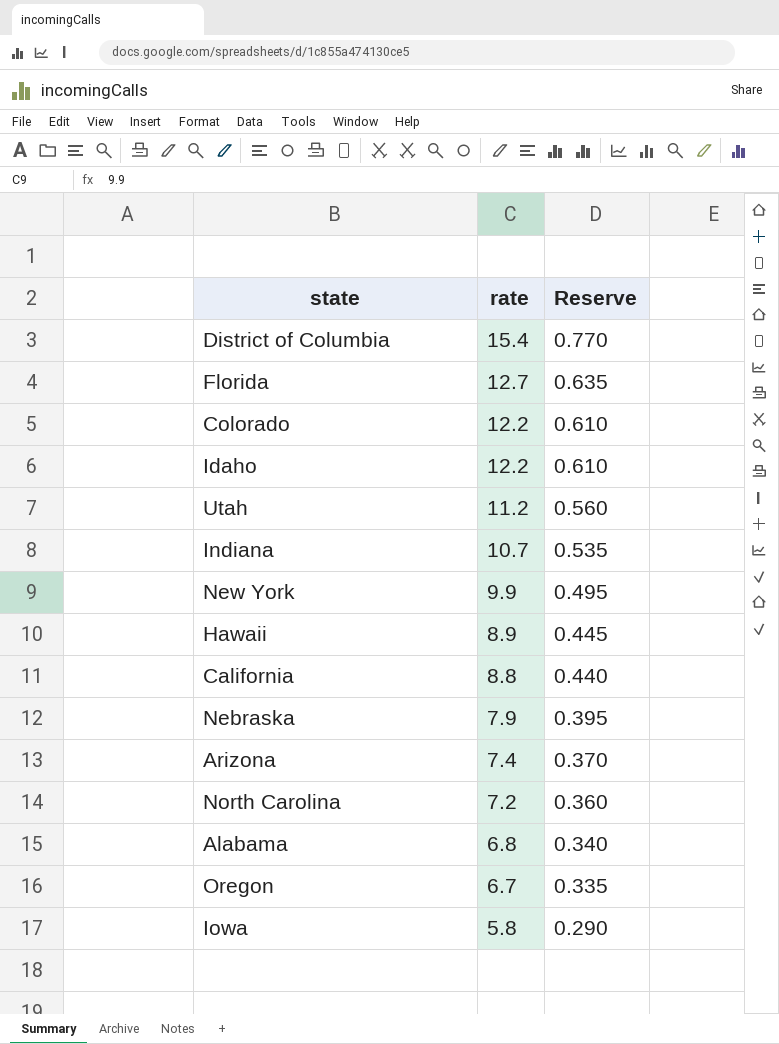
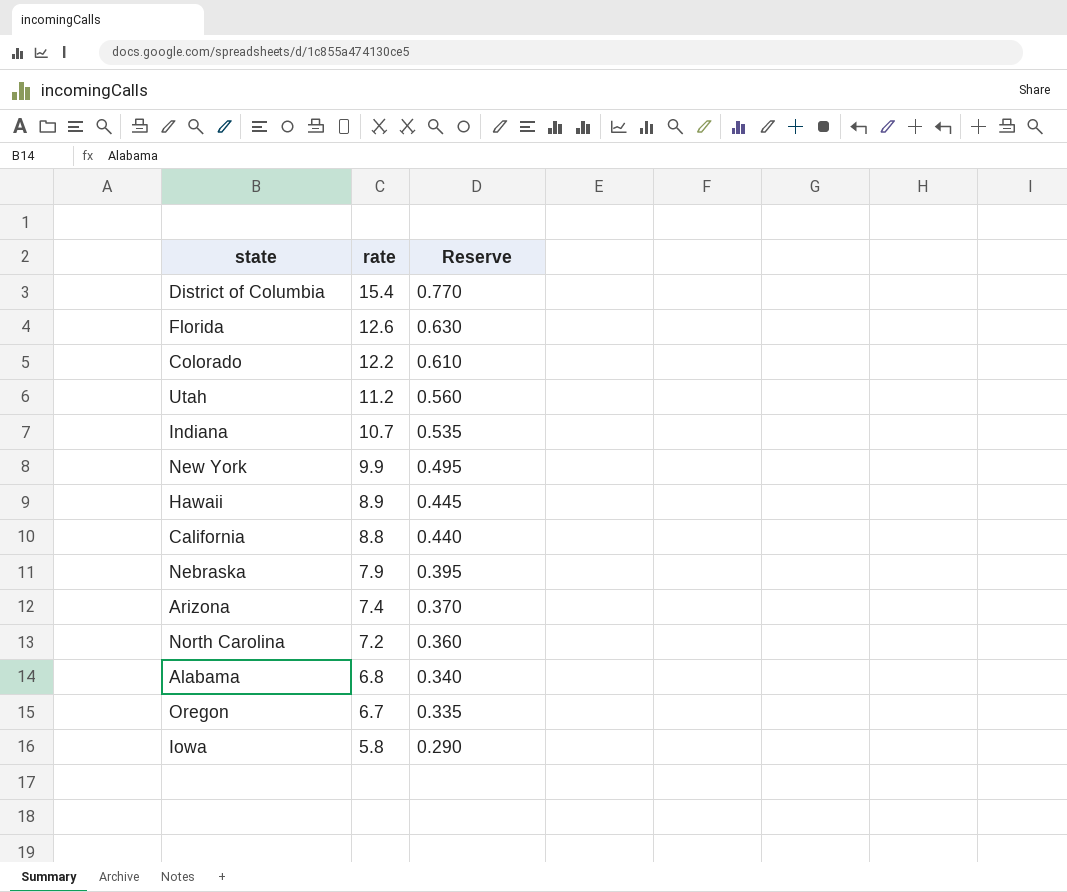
row Idaho: 12.2 | 0.610 -> none
Florida | rate: 12.7 -> 12.6
Florida | Reserve: 0.635 -> 0.630

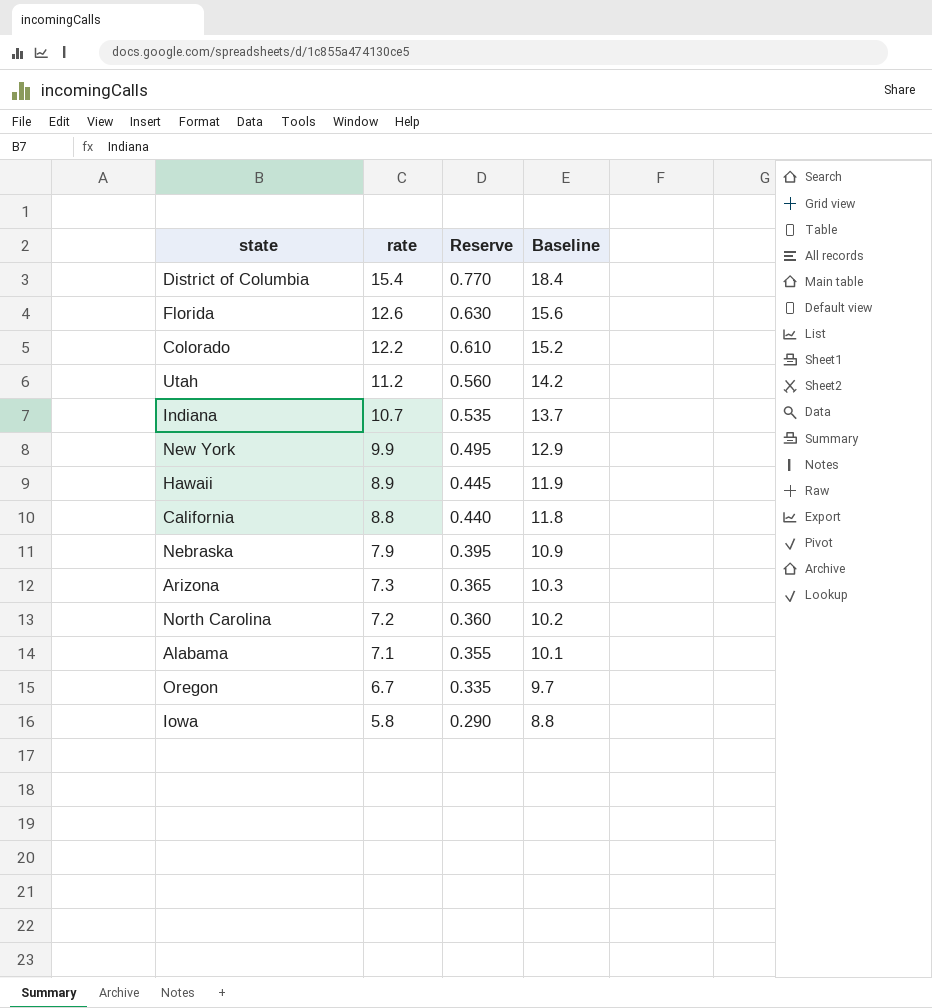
column Baseline | formula: none -> [rate] + 3
Arizona | rate: 7.4 -> 7.3
Arizona | Reserve: 0.370 -> 0.365
Alabama | rate: 6.8 -> 7.1
Alabama | Reserve: 0.340 -> 0.355

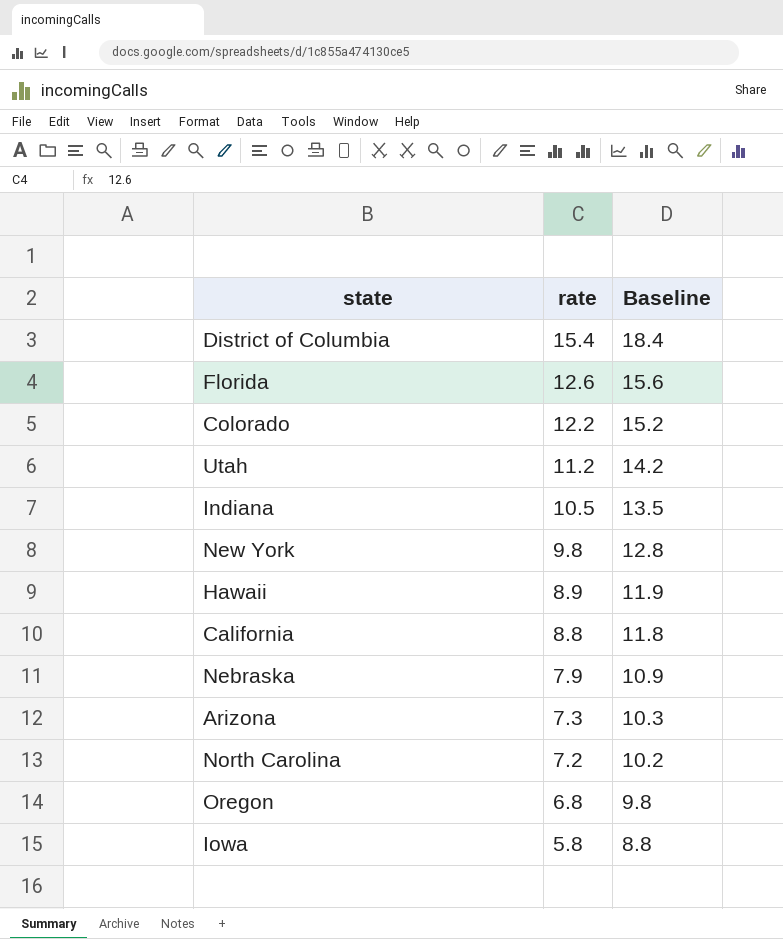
column Reserve | formula: [rate] * 0.05 -> none
row Alabama: 7.1 | 0.355 | 10.1 -> none
Indiana | rate: 10.7 -> 10.5
Indiana | Baseline: 13.7 -> 13.5
New York | rate: 9.9 -> 9.8
New York | Baseline: 12.9 -> 12.8
Oregon | rate: 6.7 -> 6.8
Oregon | Baseline: 9.7 -> 9.8

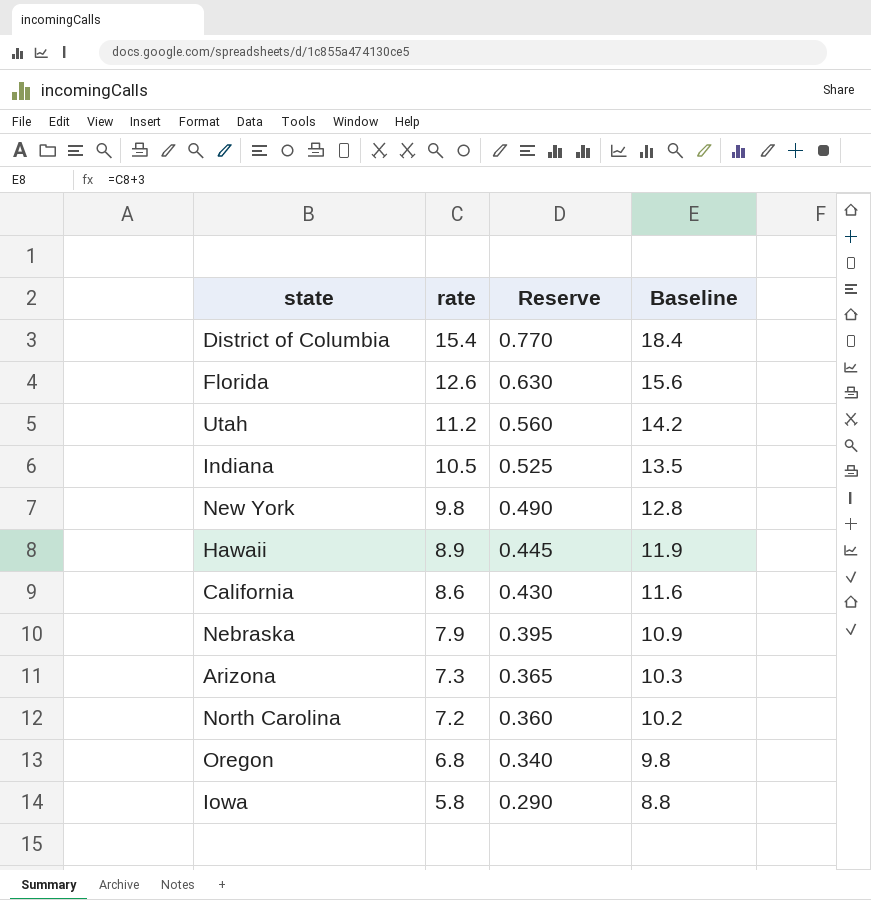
column Reserve | formula: none -> [rate] * 0.05
row Colorado: 12.2 | 15.2 -> none
California | rate: 8.8 -> 8.6
California | Baseline: 11.8 -> 11.6

